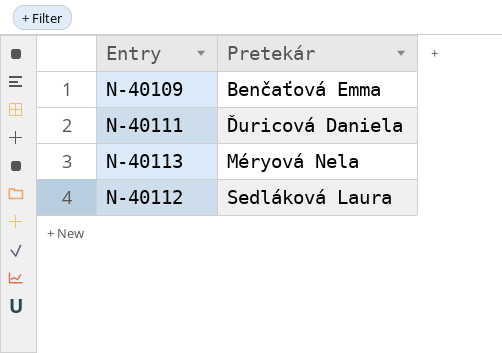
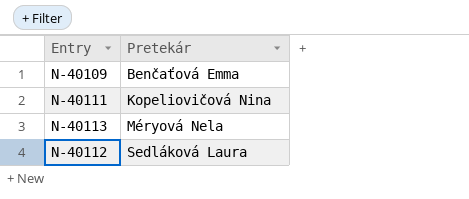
N-40111 | Pretekár: Ďuricová Daniela -> Kopeliovičová Nina

